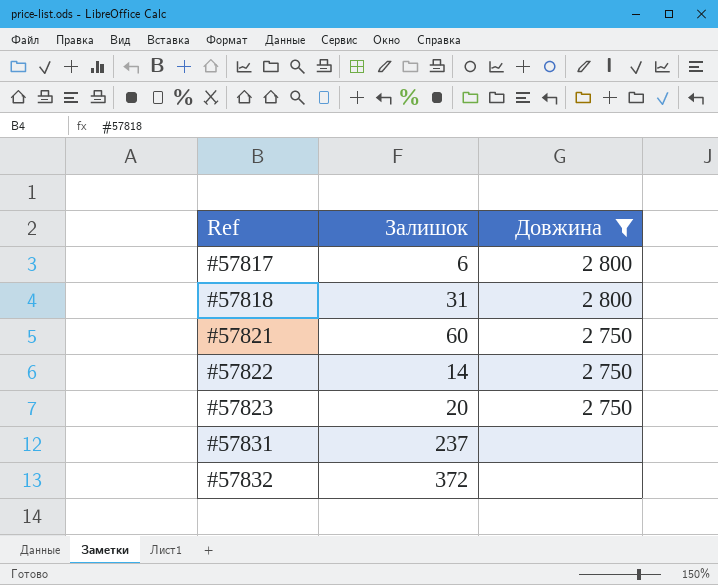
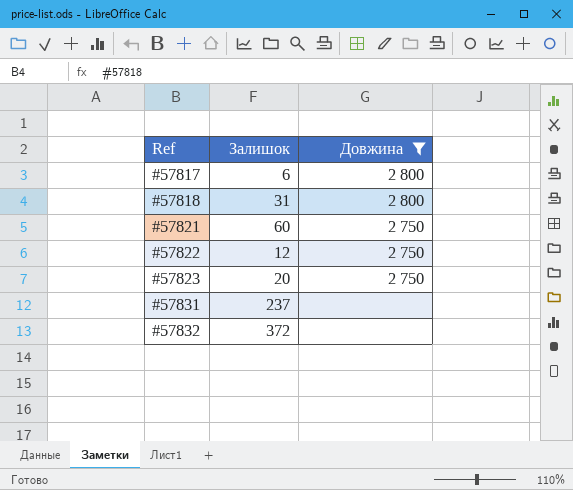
#57822 | Залишок: 14 -> 12

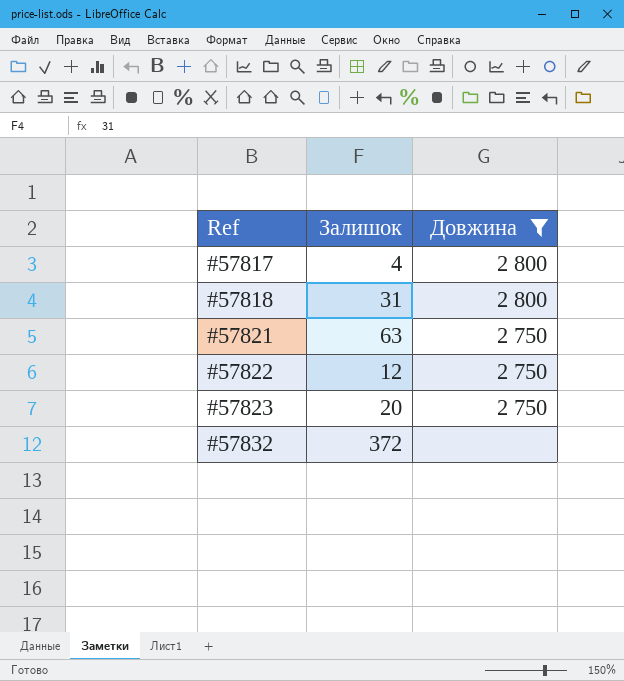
row #57831: 237 | none -> none
#57817 | Залишок: 6 -> 4
#57821 | Залишок: 60 -> 63

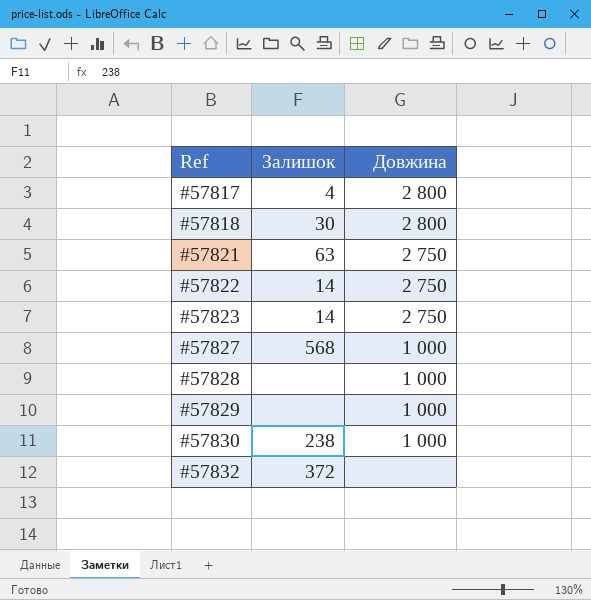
filter: Довжина != 1 000 -> none
#57818 | Залишок: 31 -> 30
#57822 | Залишок: 12 -> 14
#57823 | Залишок: 20 -> 14

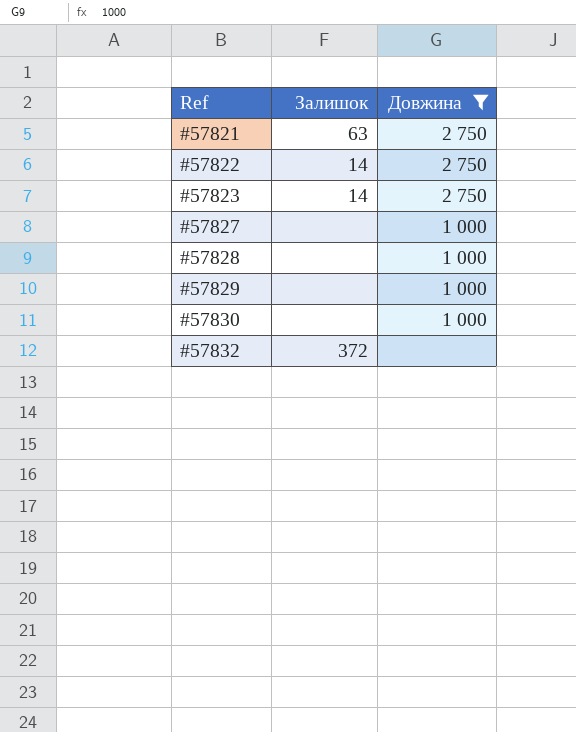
filter: none -> Довжина != 2 800
#57827 | Залишок: 568 -> none
#57830 | Залишок: 238 -> none

